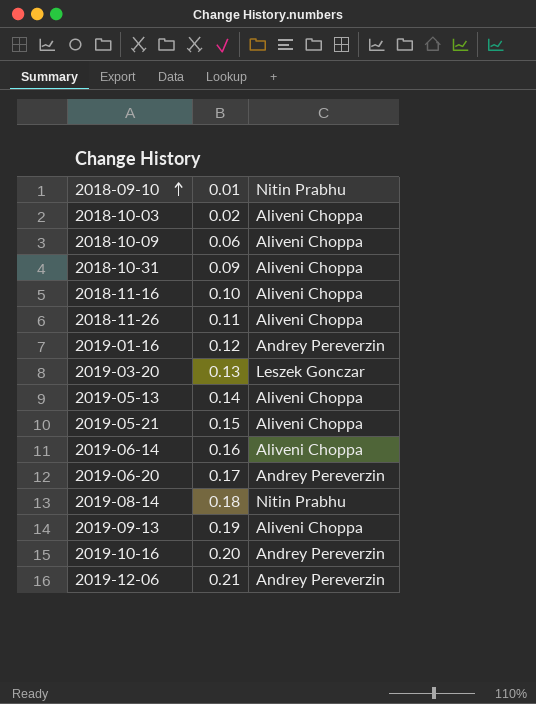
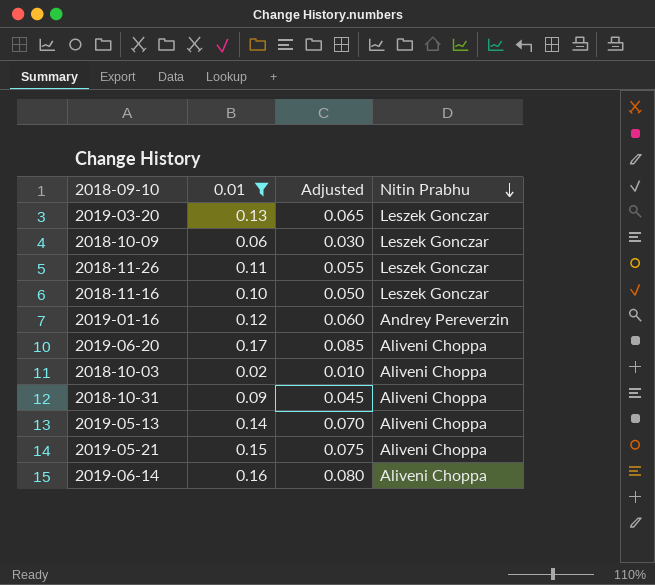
filter: none -> 0.01 <= 0.17
row order: 2018-09-10 ascending -> Nitin Prabhu descending
column Adjusted | formula: none -> [0.01] * 0.5
2018-10-09 | Nitin Prabhu: Aliveni Choppa -> Leszek Gonczar
2018-11-26 | Nitin Prabhu: Aliveni Choppa -> Leszek Gonczar
2018-11-16 | Nitin Prabhu: Aliveni Choppa -> Leszek Gonczar
2019-06-20 | Nitin Prabhu: Andrey Pereverzin -> Aliveni Choppa

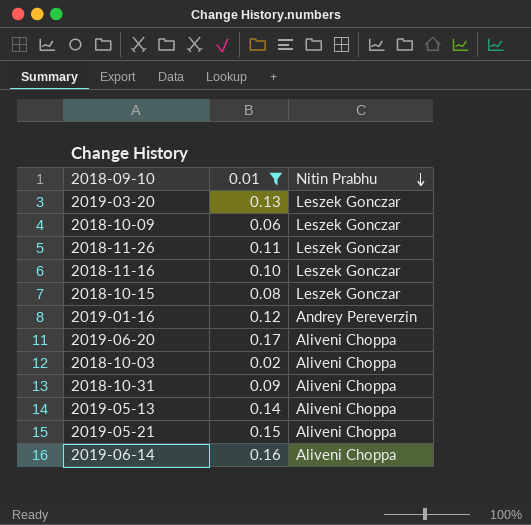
column Adjusted | formula: [0.01] * 0.5 -> none
row 2018-10-15: none -> 0.08 | Leszek Gonczar

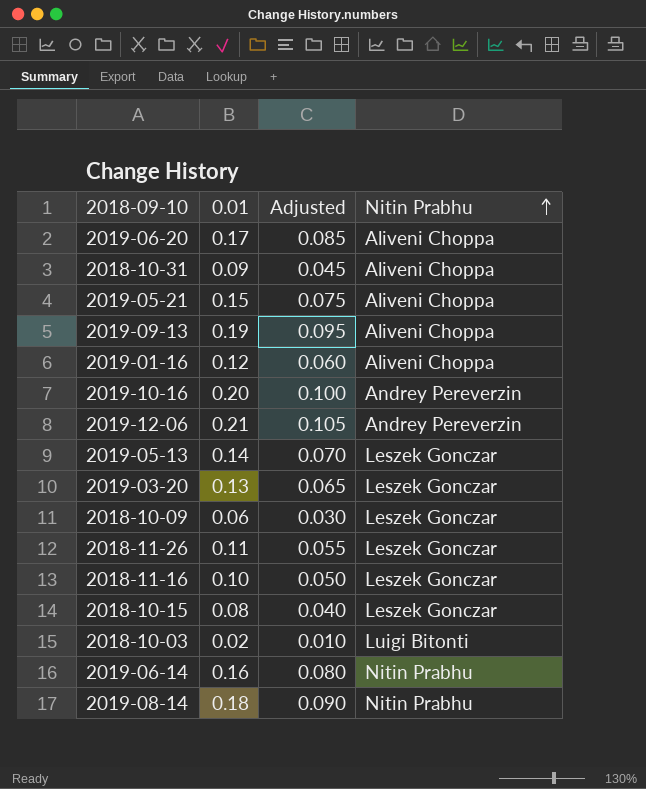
filter: 0.01 <= 0.17 -> none
row order: Nitin Prabhu descending -> Nitin Prabhu ascending
column Adjusted | formula: none -> [0.01] * 0.5
2019-01-16 | Nitin Prabhu: Andrey Pereverzin -> Aliveni Choppa
2019-05-13 | Nitin Prabhu: Aliveni Choppa -> Leszek Gonczar
2018-10-03 | Nitin Prabhu: Aliveni Choppa -> Luigi Bitonti
2019-06-14 | Nitin Prabhu: Aliveni Choppa -> Nitin Prabhu

